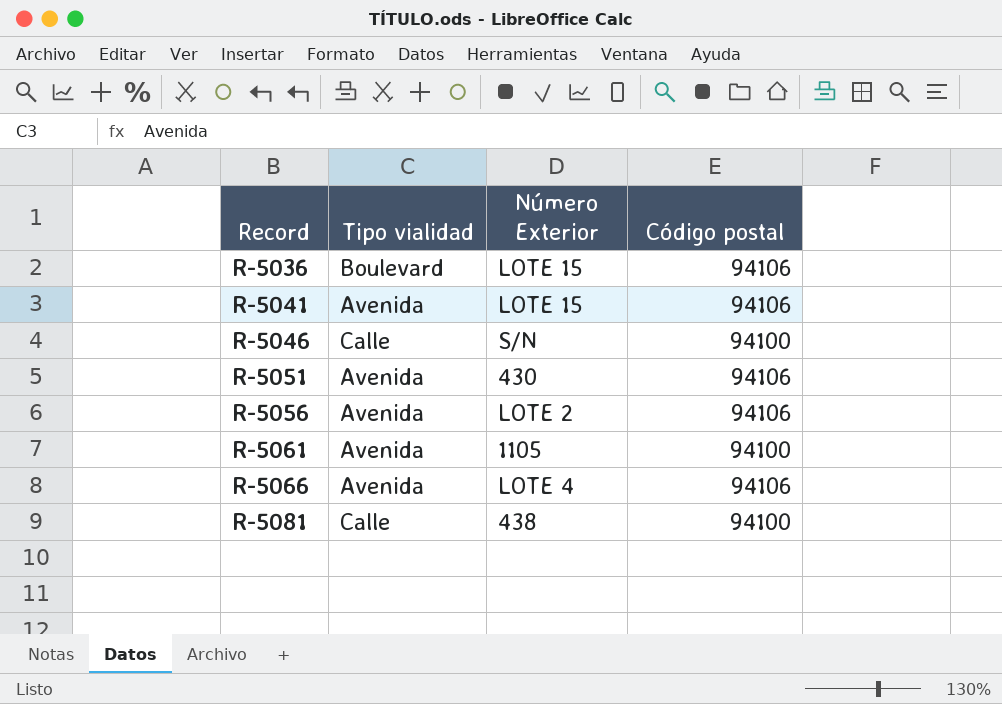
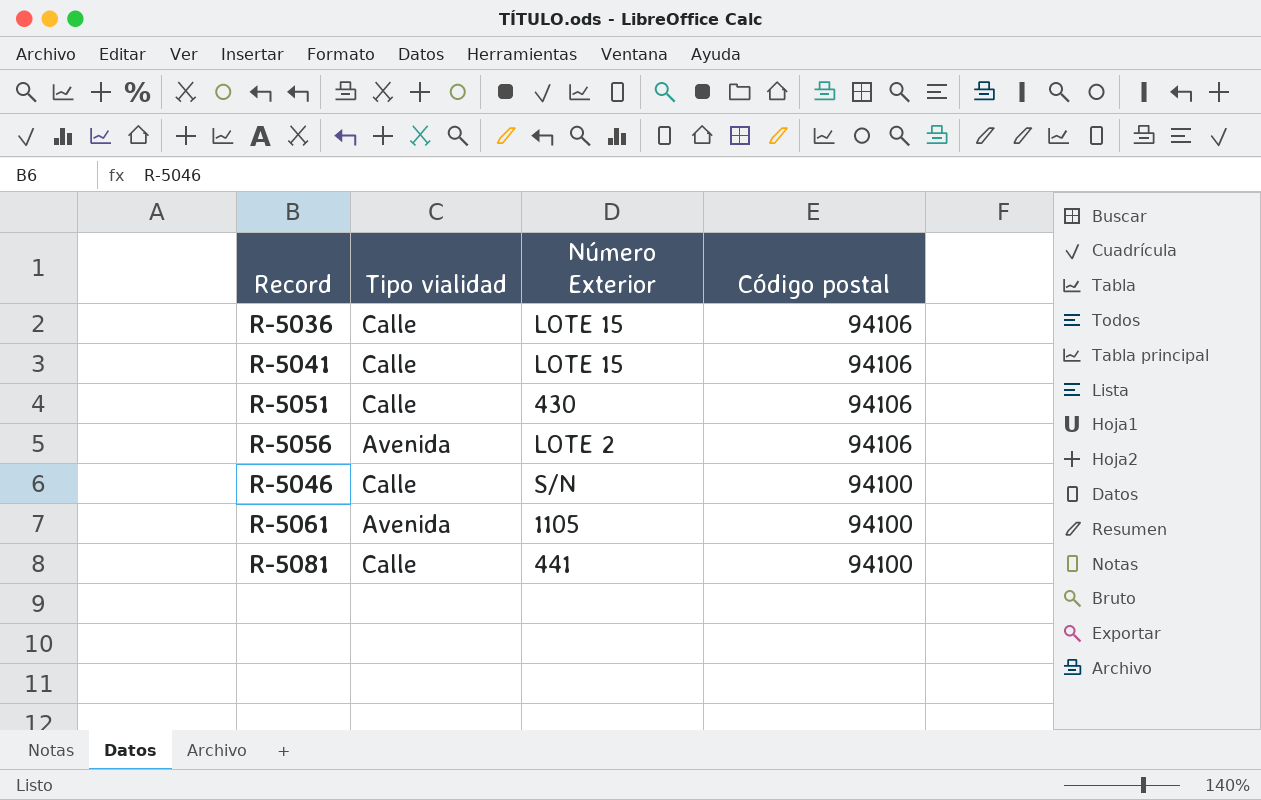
row order: Record ascending -> Código postal descending
row R-5066: Avenida | LOTE 4 | 94106 -> none
R-5036 | Tipo vialidad: Boulevard -> Calle
R-5041 | Tipo vialidad: Avenida -> Calle
R-5051 | Tipo vialidad: Avenida -> Calle
R-5081 | Número Exterior: 438 -> 441

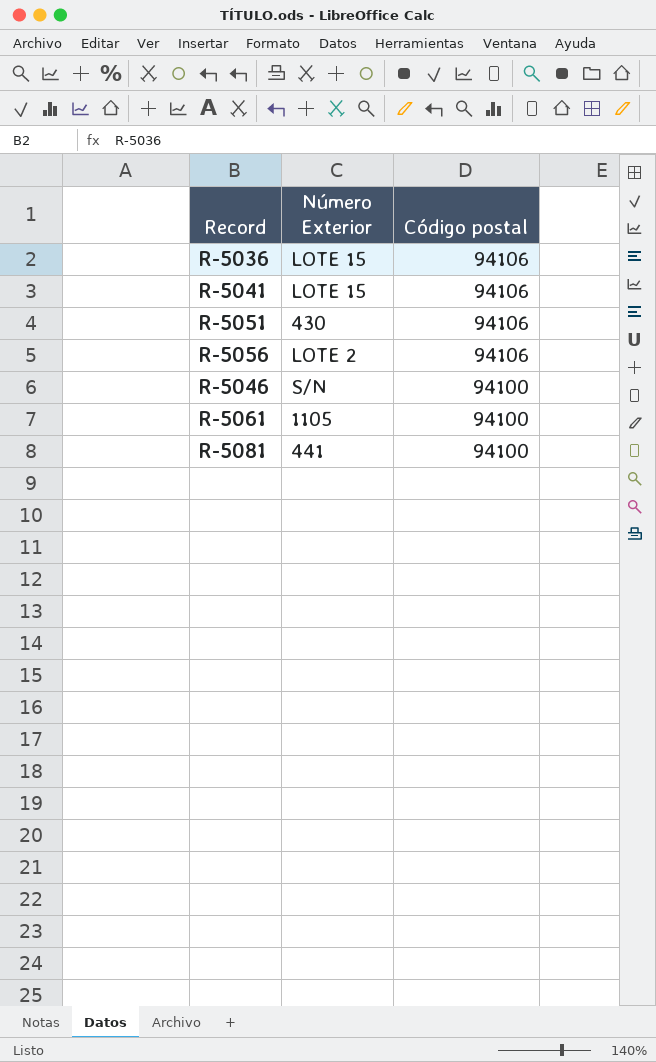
column Tipo vialidad | position: 2 -> none

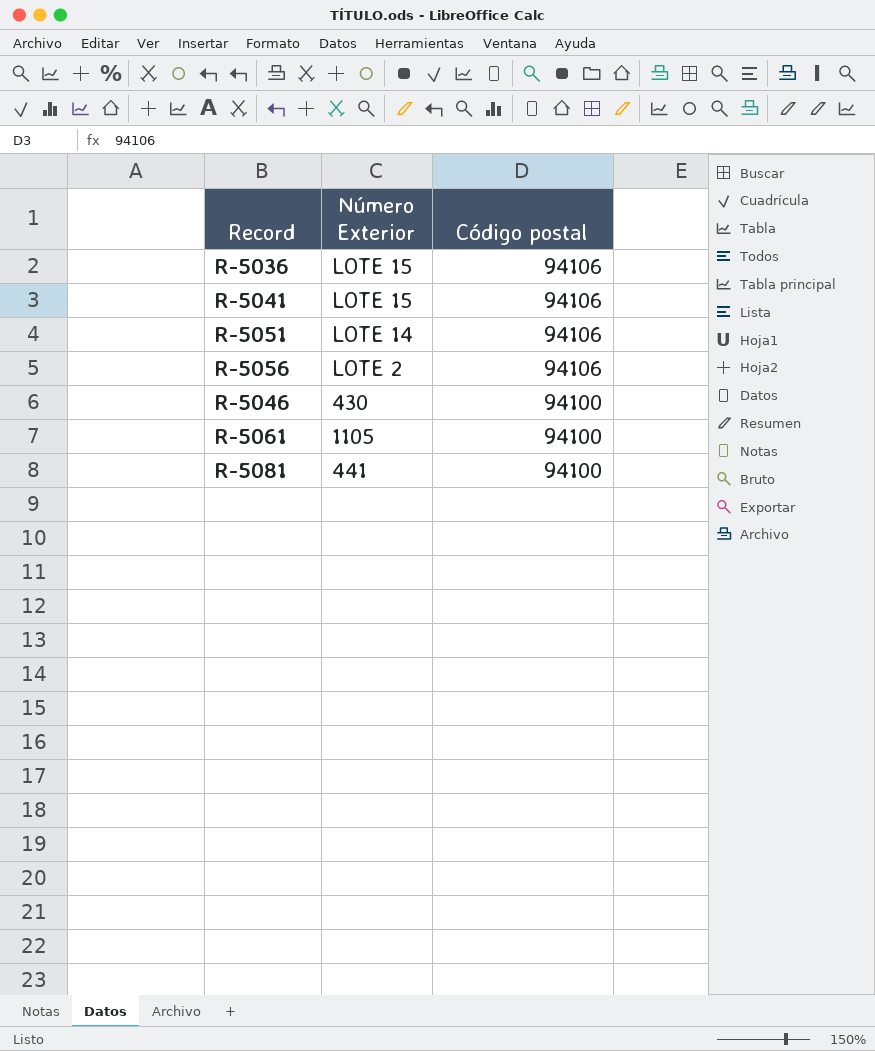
R-5051 | Número Exterior: 430 -> LOTE 14
R-5046 | Número Exterior: S/N -> 430

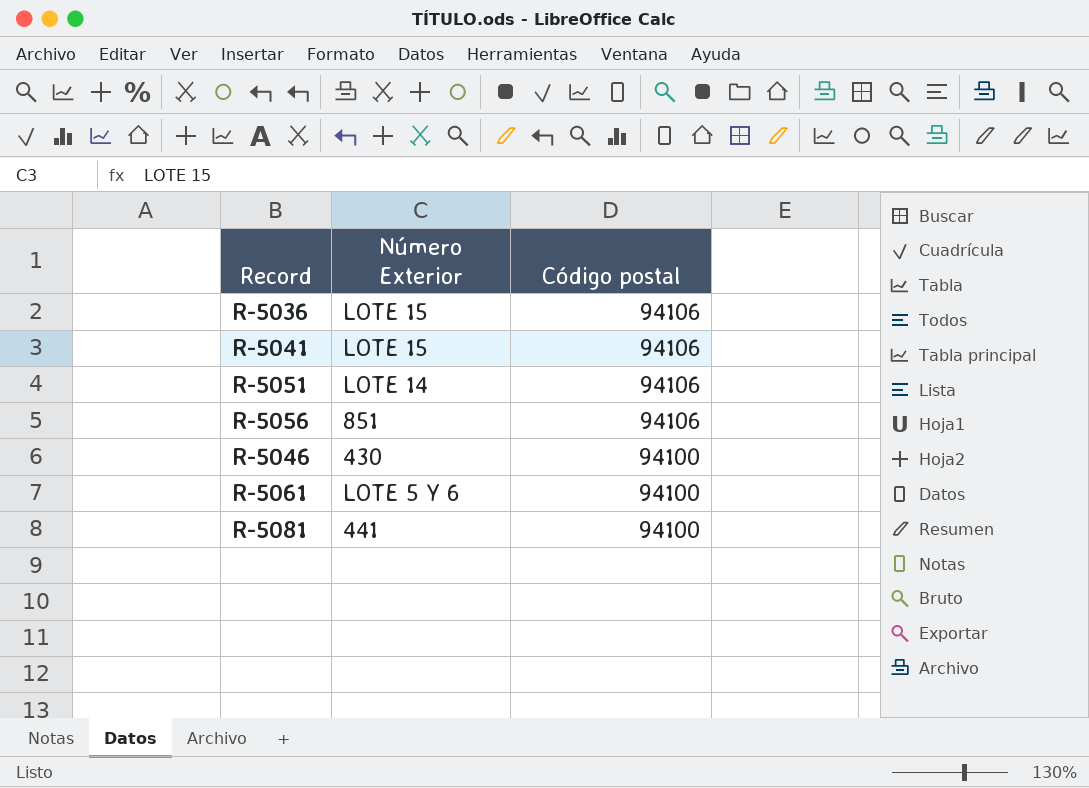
R-5056 | Número Exterior: LOTE 2 -> 851
R-5061 | Número Exterior: 1105 -> LOTE 5 Y 6

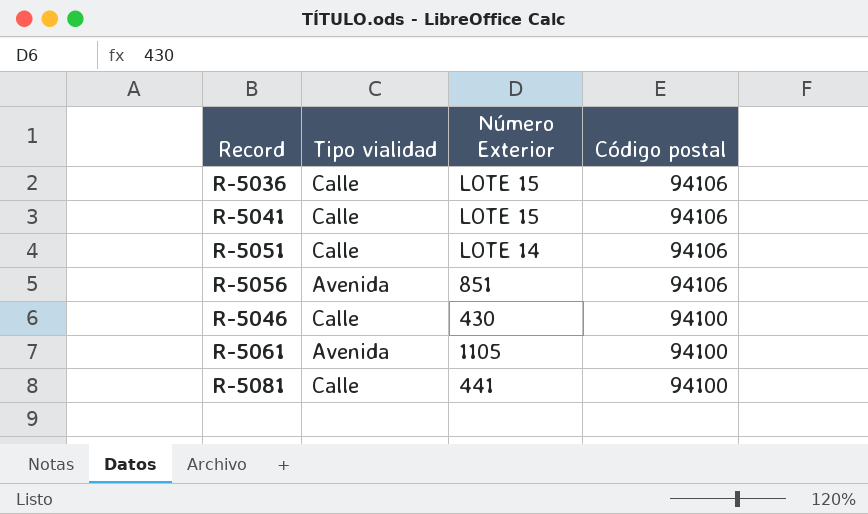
column Tipo vialidad | position: none -> 2
R-5061 | Número Exterior: LOTE 5 Y 6 -> 1105

